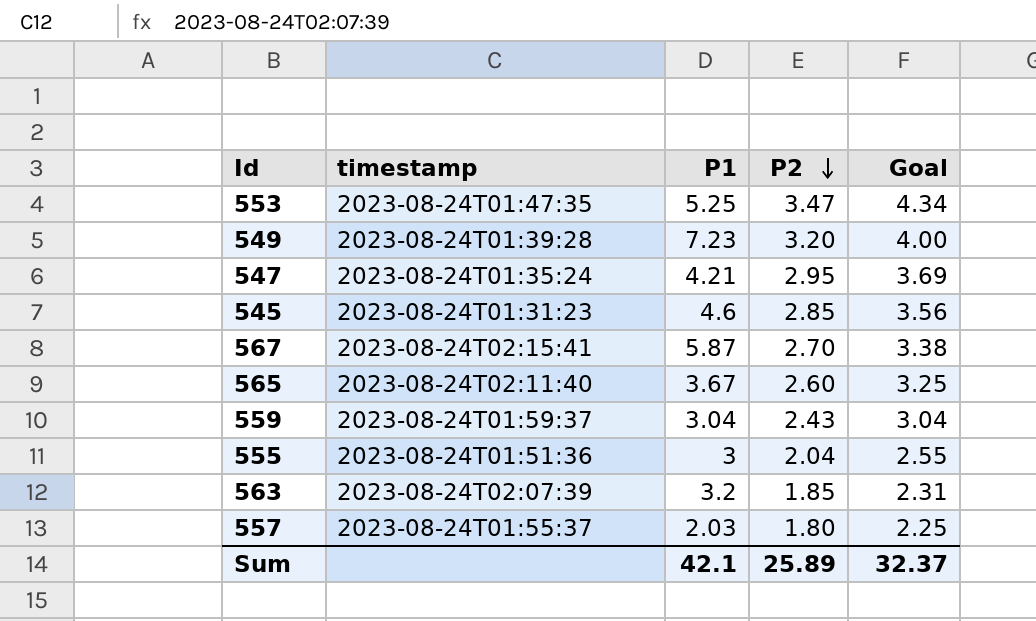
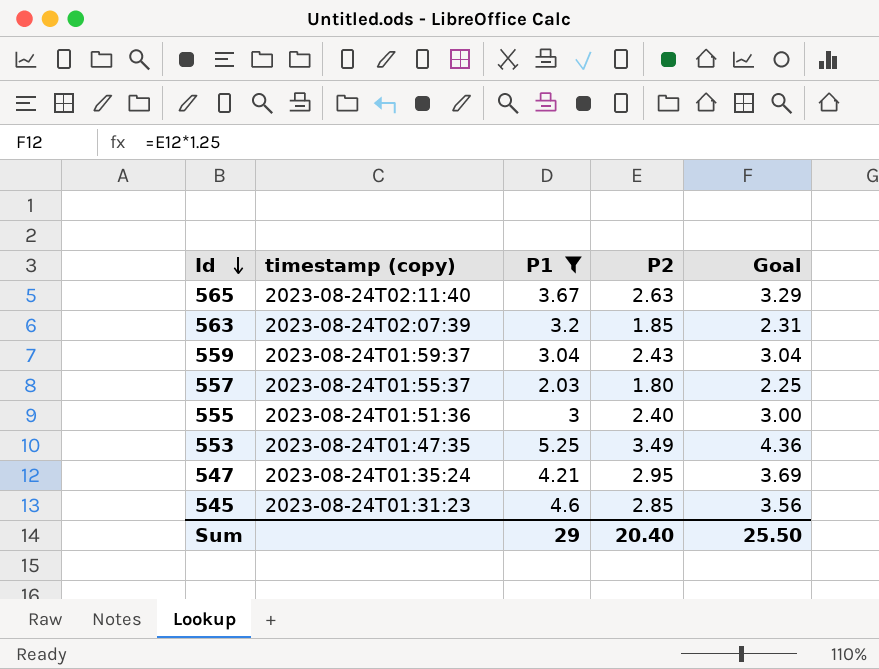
filter: none -> P1 <= 5.25
row order: P2 descending -> Id descending
column name: timestamp -> timestamp (copy)
565 | P2: 2.60 -> 2.63
565 | Goal: 3.25 -> 3.29
555 | P2: 2.04 -> 2.40
555 | Goal: 2.55 -> 3.00
553 | P2: 3.47 -> 3.49
553 | Goal: 4.34 -> 4.36
Sum | P1: 42.1 -> 29
Sum | P2: 25.89 -> 20.40
Sum | Goal: 32.37 -> 25.50

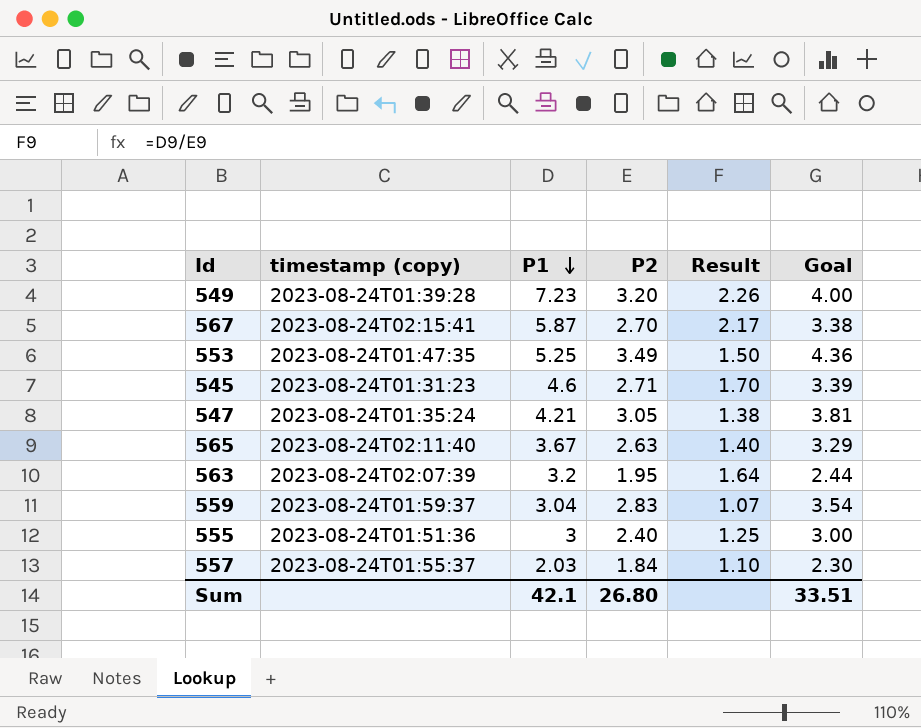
filter: P1 <= 5.25 -> none
row order: Id descending -> P1 descending
column Result | formula: none -> [P1] / [P2]
545 | P2: 2.85 -> 2.71
545 | Goal: 3.56 -> 3.39
547 | P2: 2.95 -> 3.05
547 | Goal: 3.69 -> 3.81
563 | P2: 1.85 -> 1.95
563 | Goal: 2.31 -> 2.44
559 | P2: 2.43 -> 2.83
559 | Goal: 3.04 -> 3.54
557 | P2: 1.80 -> 1.84
557 | Goal: 2.25 -> 2.30
Sum | P1: 29 -> 42.1
Sum | P2: 20.40 -> 26.80
Sum | Goal: 25.50 -> 33.51

